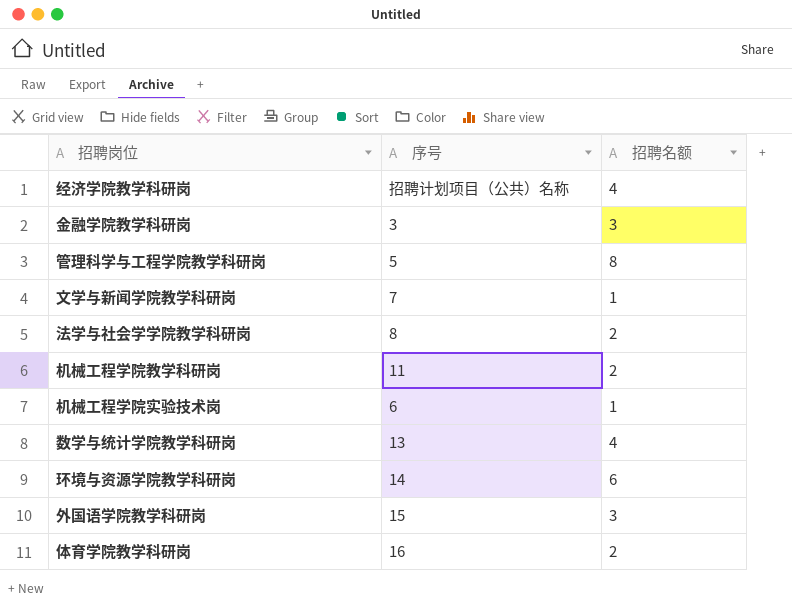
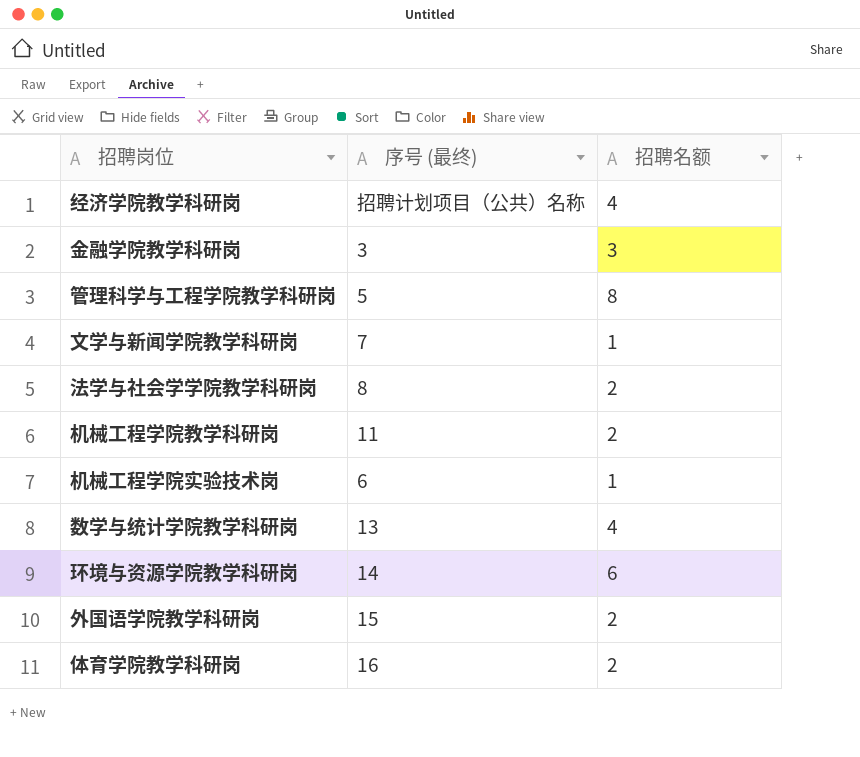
column name: 序号 -> 序号 (最终)
外国语学院教学科研岗 | 招聘名额: 3 -> 2

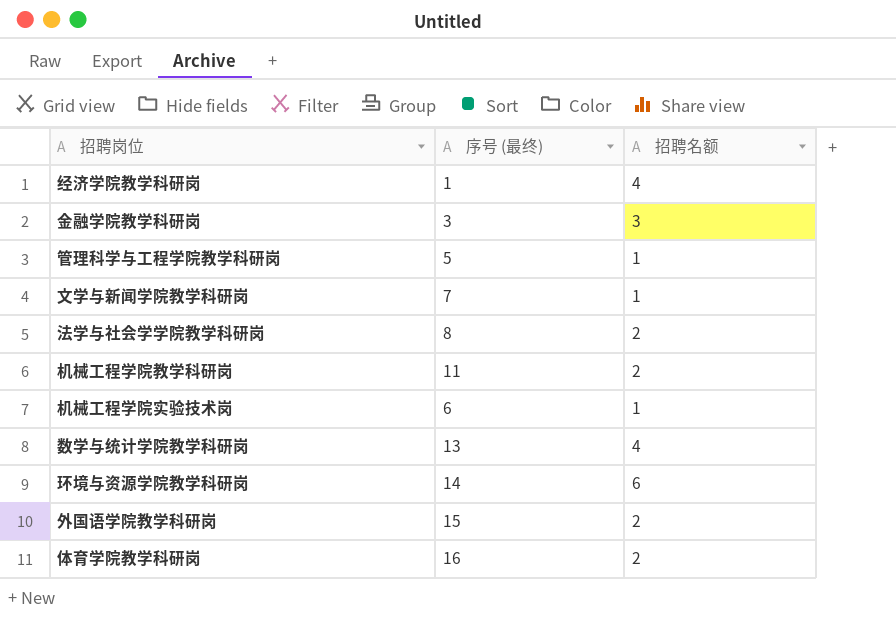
经济学院教学科研岗 | 序号 (最终): 招聘计划项目（公共）名称 -> 1
管理科学与工程学院教学科研岗 | 招聘名额: 8 -> 1

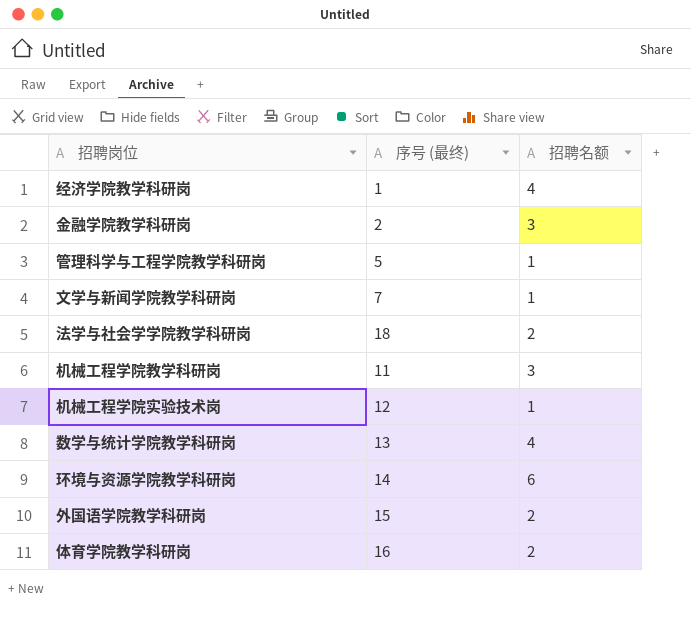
金融学院教学科研岗 | 序号 (最终): 3 -> 2
法学与社会学学院教学科研岗 | 序号 (最终): 8 -> 18
机械工程学院教学科研岗 | 招聘名额: 2 -> 3
机械工程学院实验技术岗 | 序号 (最终): 6 -> 12

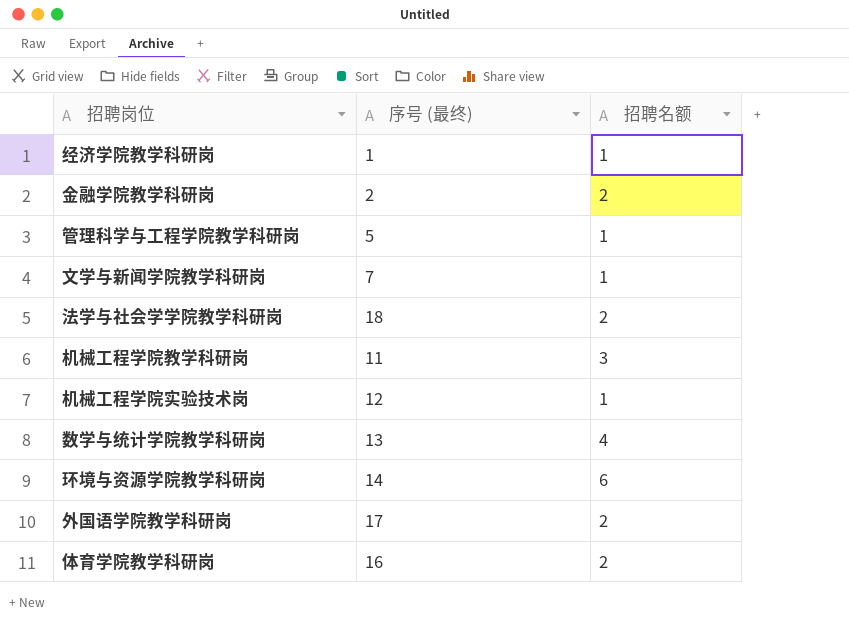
经济学院教学科研岗 | 招聘名额: 4 -> 1
金融学院教学科研岗 | 招聘名额: 3 -> 2
外国语学院教学科研岗 | 序号 (最终): 15 -> 17

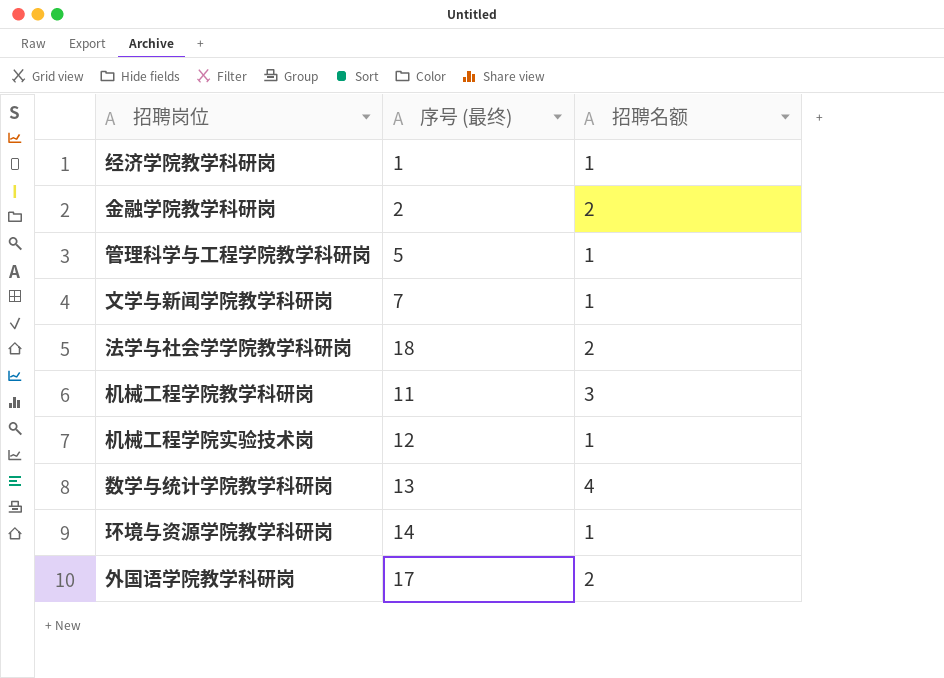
row 体育学院教学科研岗: 16 | 2 -> none
环境与资源学院教学科研岗 | 招聘名额: 6 -> 1

